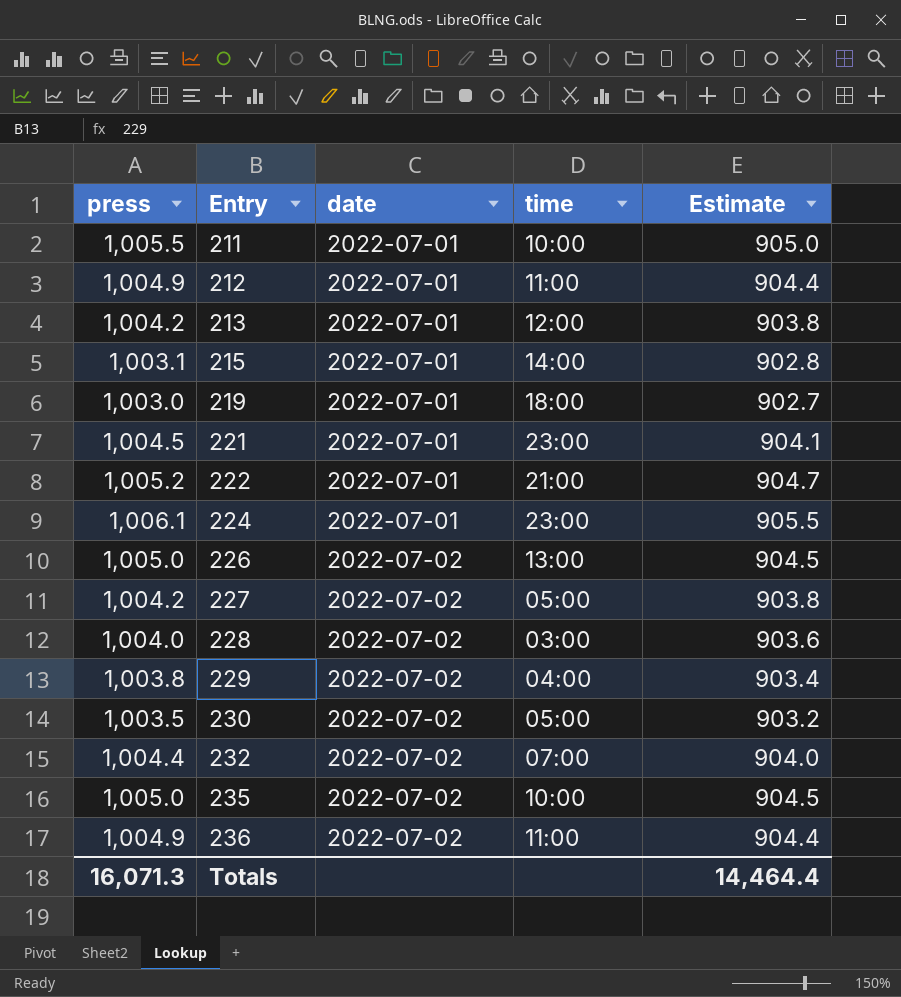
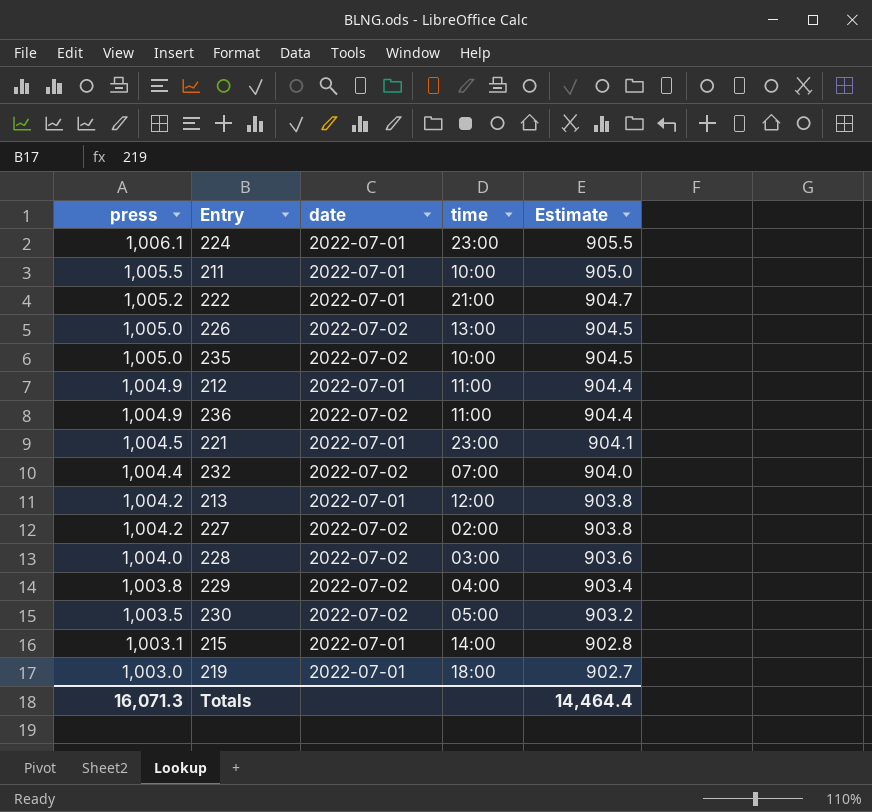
row order: Entry ascending -> press descending
227 | time: 05:00 -> 02:00

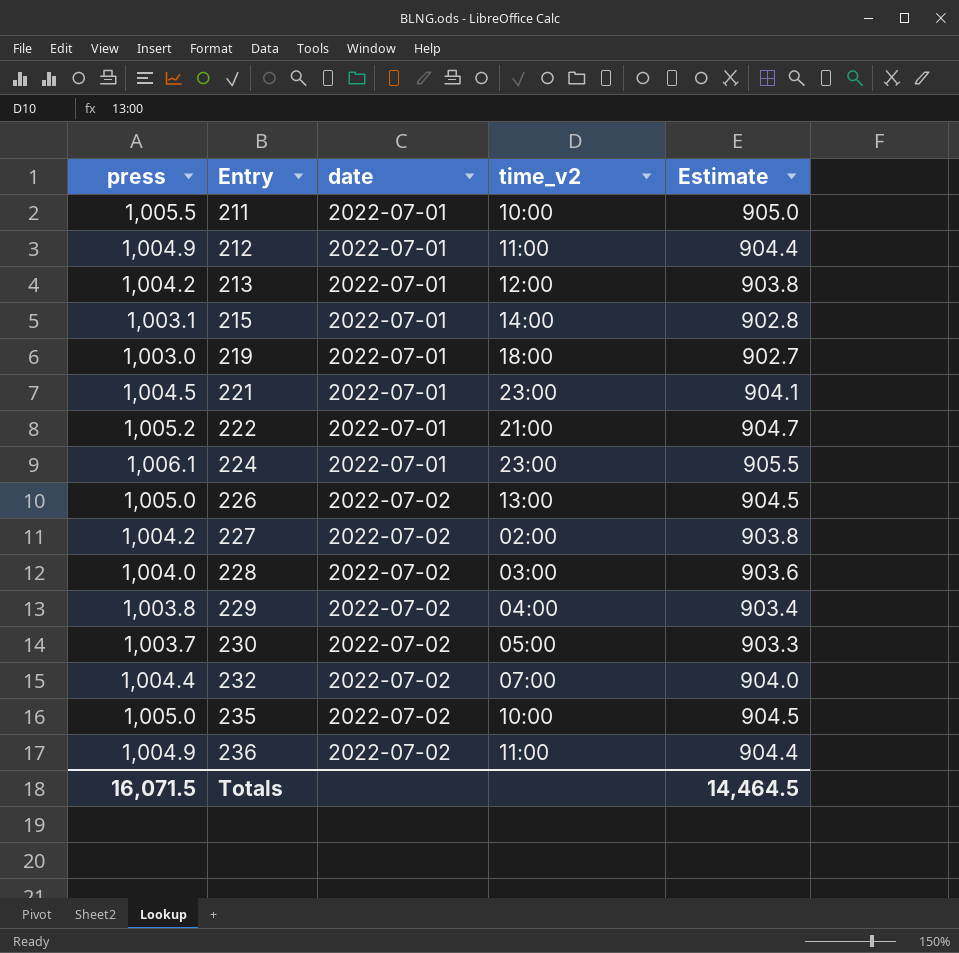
row order: press descending -> Entry ascending
column name: time -> time_v2
230 | press: 1,003.5 -> 1,003.7
230 | Estimate: 903.2 -> 903.3
Totals | press: 16,071.3 -> 16,071.5
Totals | Estimate: 14,464.4 -> 14,464.5

